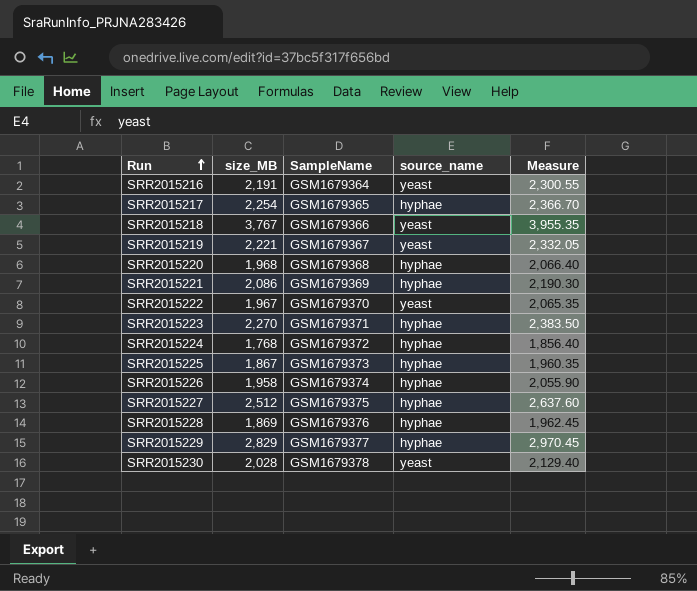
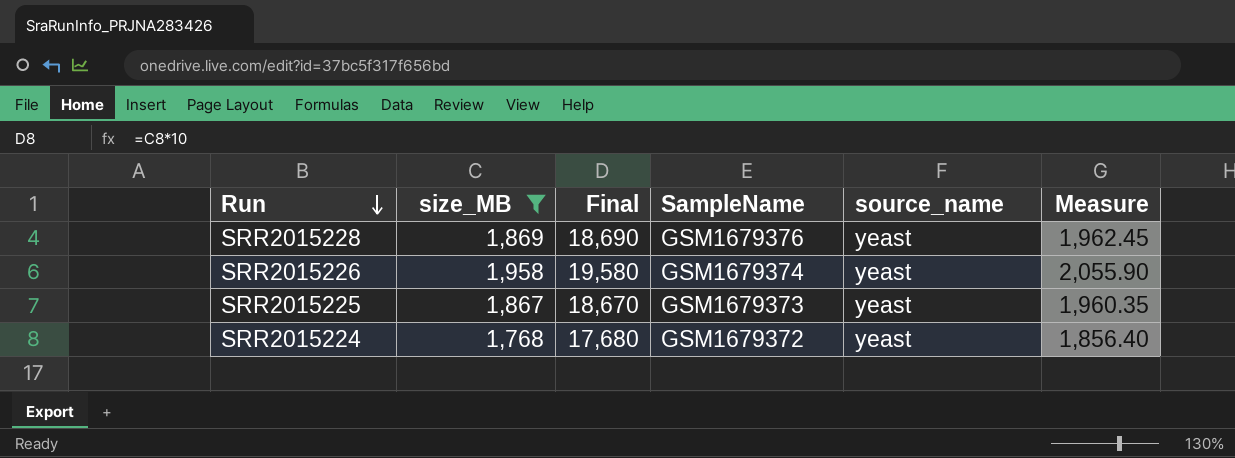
filter: none -> size_MB <= 1,958
row order: Run ascending -> Run descending
column Final | formula: none -> [size_MB] * 10
SRR2015228 | source_name: hyphae -> yeast
SRR2015226 | source_name: hyphae -> yeast
SRR2015225 | source_name: hyphae -> yeast
SRR2015224 | source_name: hyphae -> yeast

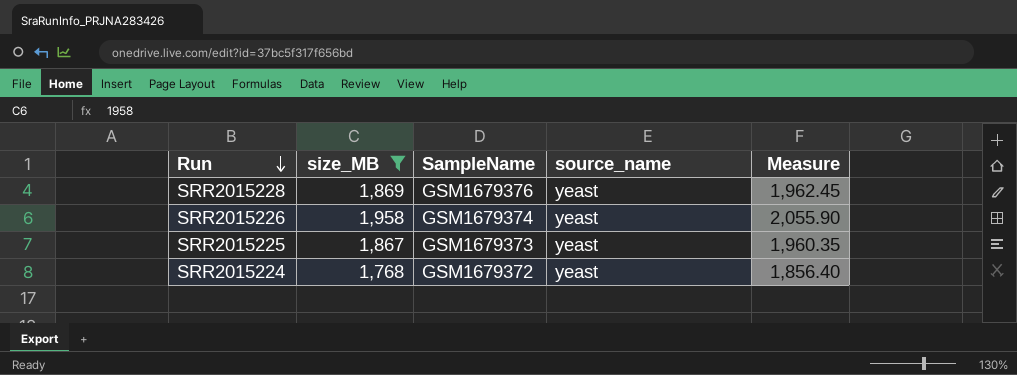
column Final | formula: [size_MB] * 10 -> none

